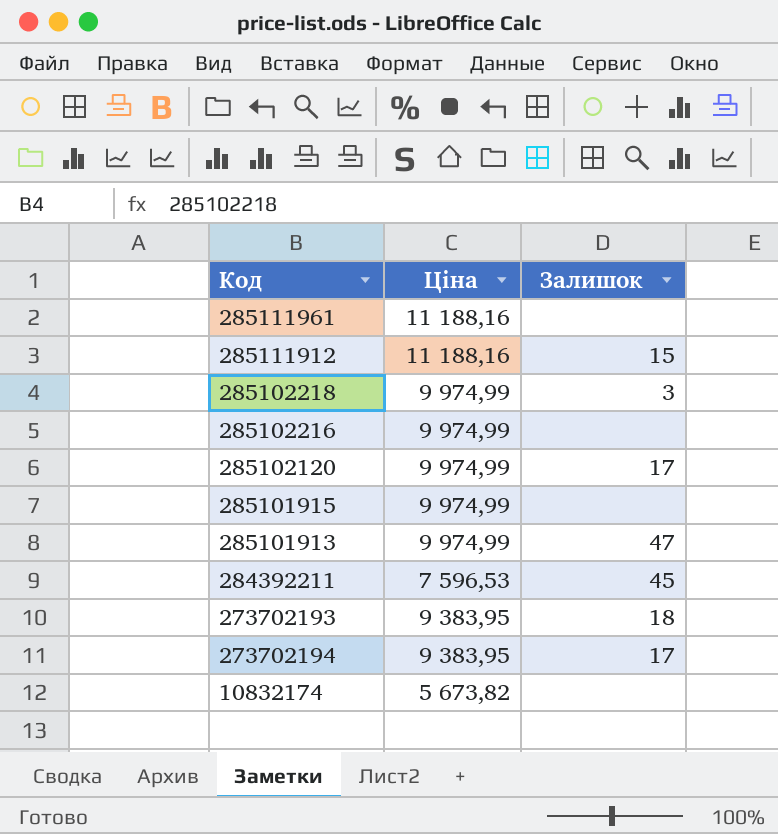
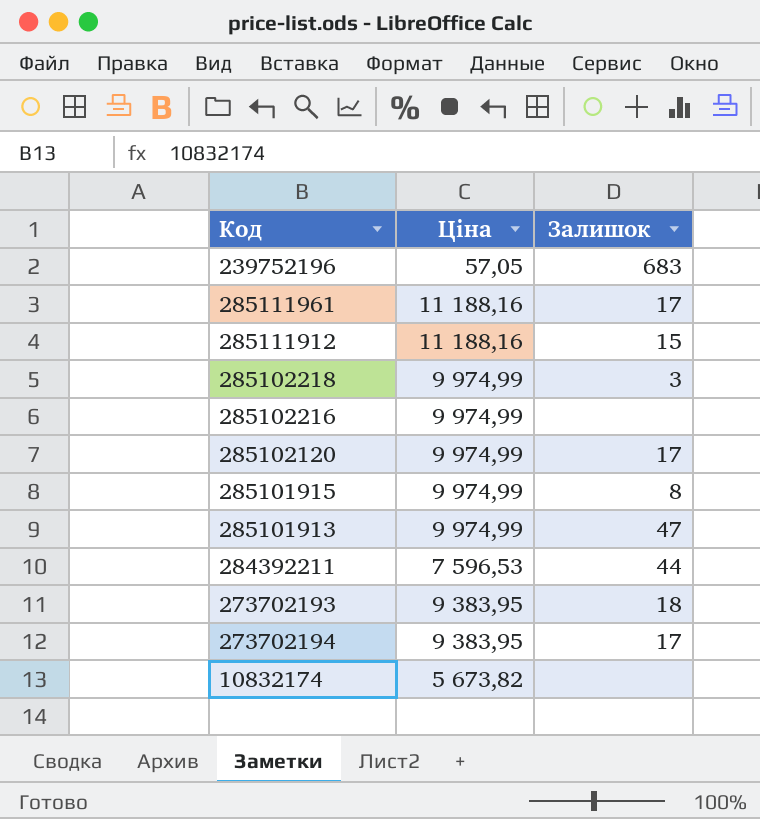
row 239752196: none -> 57,05 | 683
285111961 | Залишок: none -> 17
285101915 | Залишок: none -> 8
284392211 | Залишок: 45 -> 44

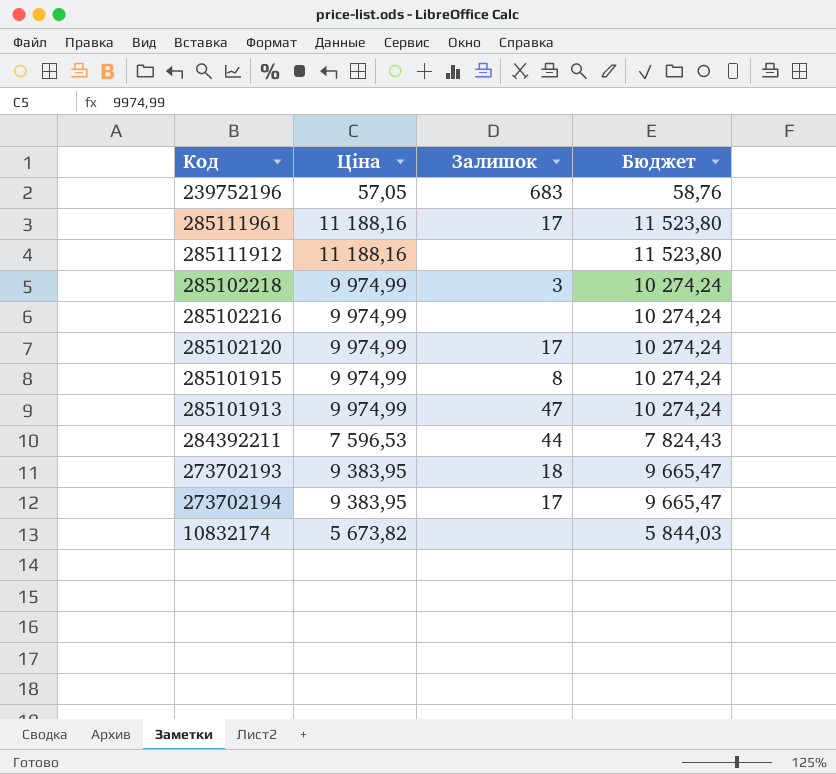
column Бюджет | formula: none -> [Ціна] * 1,03
285111912 | Залишок: 15 -> none

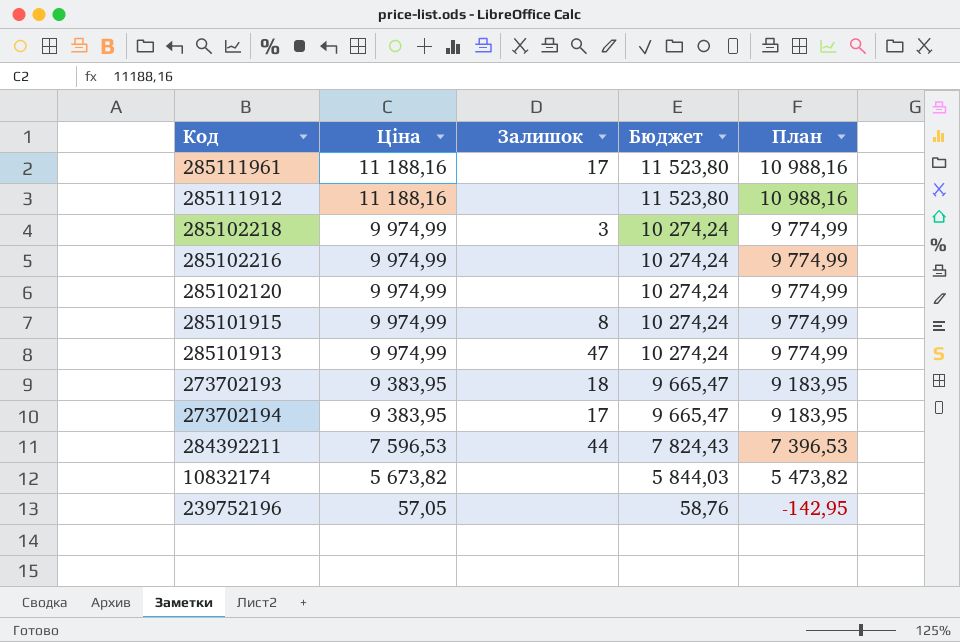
row order: none -> Ціна descending
column План | formula: none -> [Ціна] - 200
285102120 | Залишок: 17 -> none
239752196 | Залишок: 683 -> none

